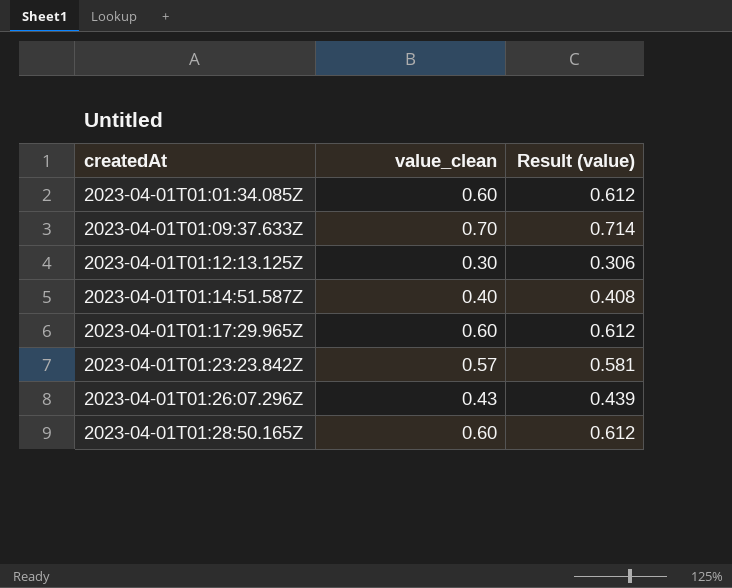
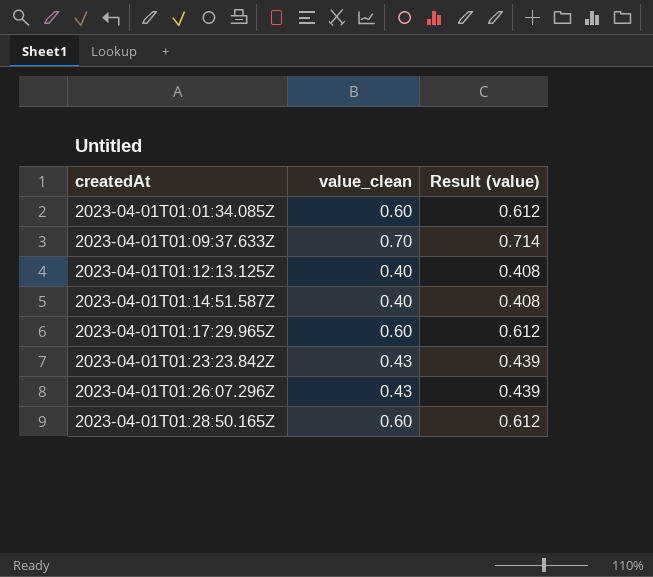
2023-04-01T01:12:13.125Z | value_clean: 0.30 -> 0.40
2023-04-01T01:12:13.125Z | Result (value): 0.306 -> 0.408
2023-04-01T01:23:23.842Z | value_clean: 0.57 -> 0.43
2023-04-01T01:23:23.842Z | Result (value): 0.581 -> 0.439

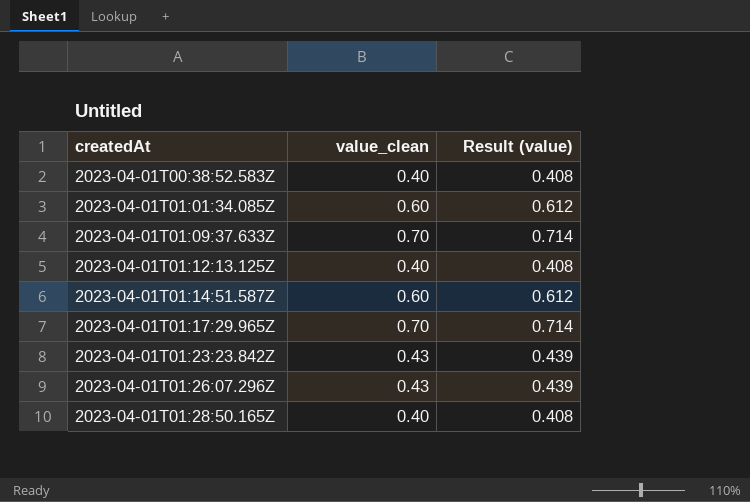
row 2023-04-01T00:38:52.583Z: none -> 0.40 | 0.408
2023-04-01T01:14:51.587Z | value_clean: 0.40 -> 0.60
2023-04-01T01:14:51.587Z | Result (value): 0.408 -> 0.612
2023-04-01T01:17:29.965Z | value_clean: 0.60 -> 0.70
2023-04-01T01:17:29.965Z | Result (value): 0.612 -> 0.714
2023-04-01T01:28:50.165Z | value_clean: 0.60 -> 0.40
2023-04-01T01:28:50.165Z | Result (value): 0.612 -> 0.408

